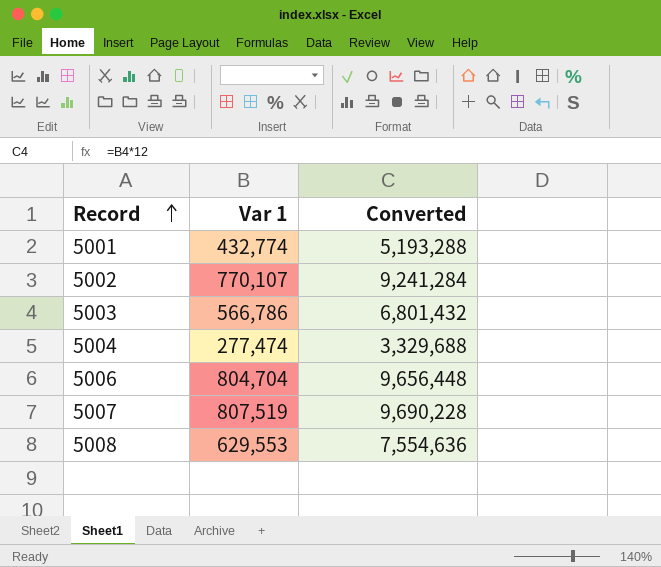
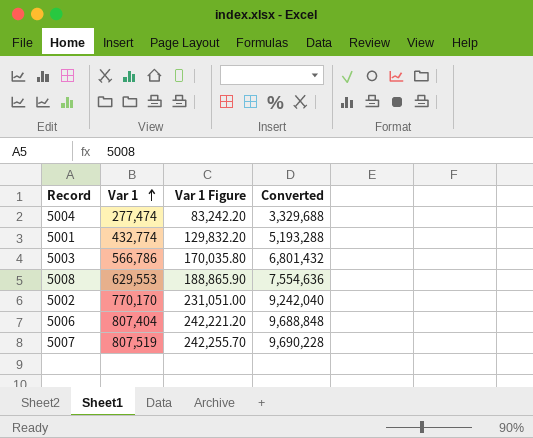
row order: Record ascending -> Var 1 ascending
column Var 1 Figure | formula: none -> [Var 1] * 0.3
5002 | Var 1: 770,107 -> 770,170
5002 | Converted: 9,241,284 -> 9,242,040
5006 | Var 1: 804,704 -> 807,404
5006 | Converted: 9,656,448 -> 9,688,848

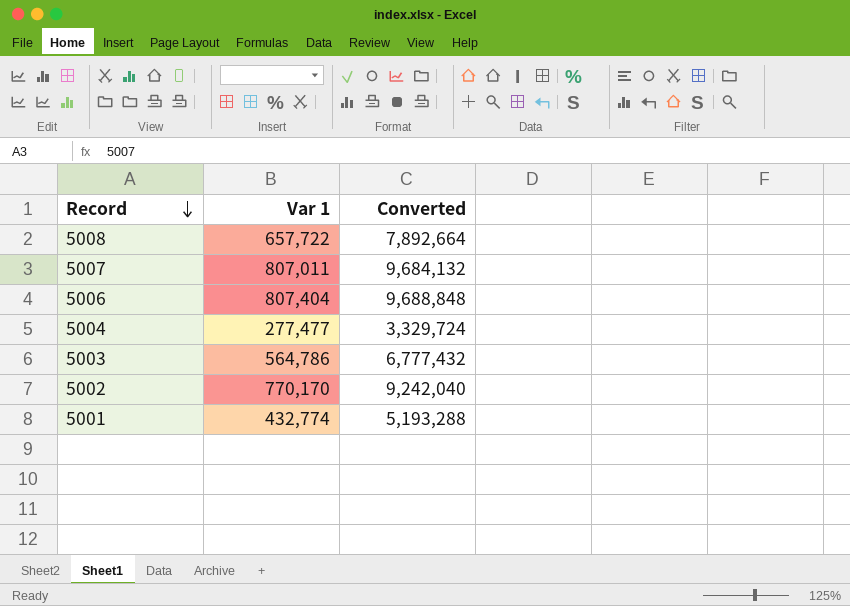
row order: Var 1 ascending -> Record descending
column Var 1 Figure | formula: [Var 1] * 0.3 -> none
5008 | Var 1: 629,553 -> 657,722
5008 | Converted: 7,554,636 -> 7,892,664
5007 | Var 1: 807,519 -> 807,011
5007 | Converted: 9,690,228 -> 9,684,132
5004 | Var 1: 277,474 -> 277,477
5004 | Converted: 3,329,688 -> 3,329,724
5003 | Var 1: 566,786 -> 564,786
5003 | Converted: 6,801,432 -> 6,777,432

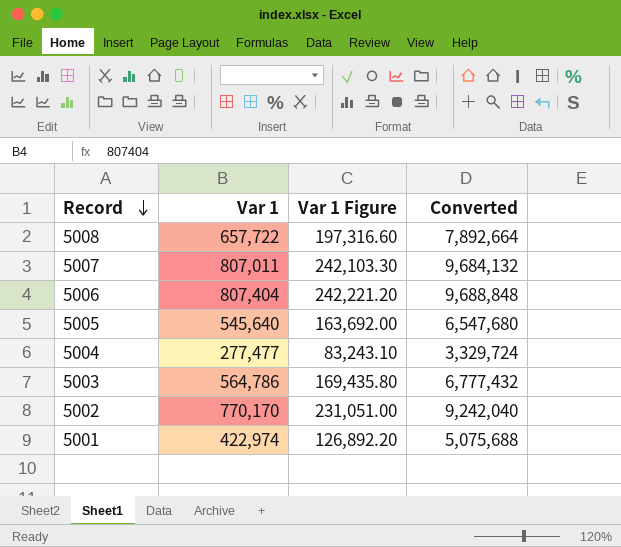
column Var 1 Figure | formula: none -> [Var 1] * 0.3
row 5005: none -> 545,640 | 163,692.00 | 6,547,680
5001 | Var 1: 432,774 -> 422,974
5001 | Converted: 5,193,288 -> 5,075,688

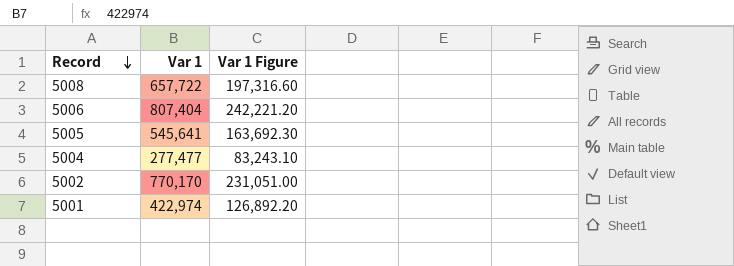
column Converted | formula: [Var 1] * 12 -> none
row 5007: 807,011 | 242,103.30 | 9,684,132 -> none
row 5003: 564,786 | 169,435.80 | 6,777,432 -> none
5005 | Var 1: 545,640 -> 545,641
5005 | Var 1 Figure: 163,692.00 -> 163,692.30

